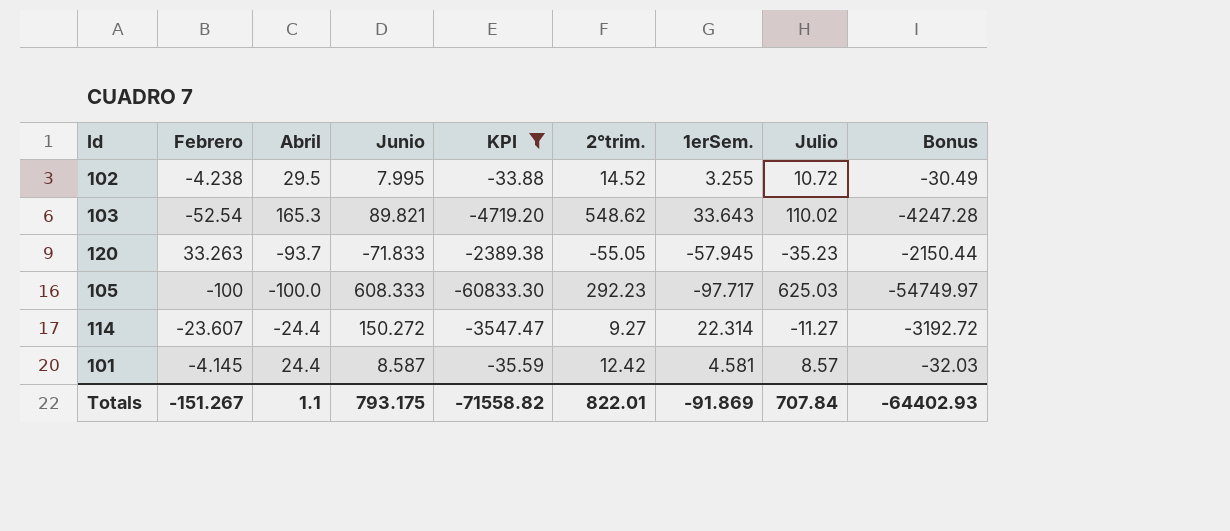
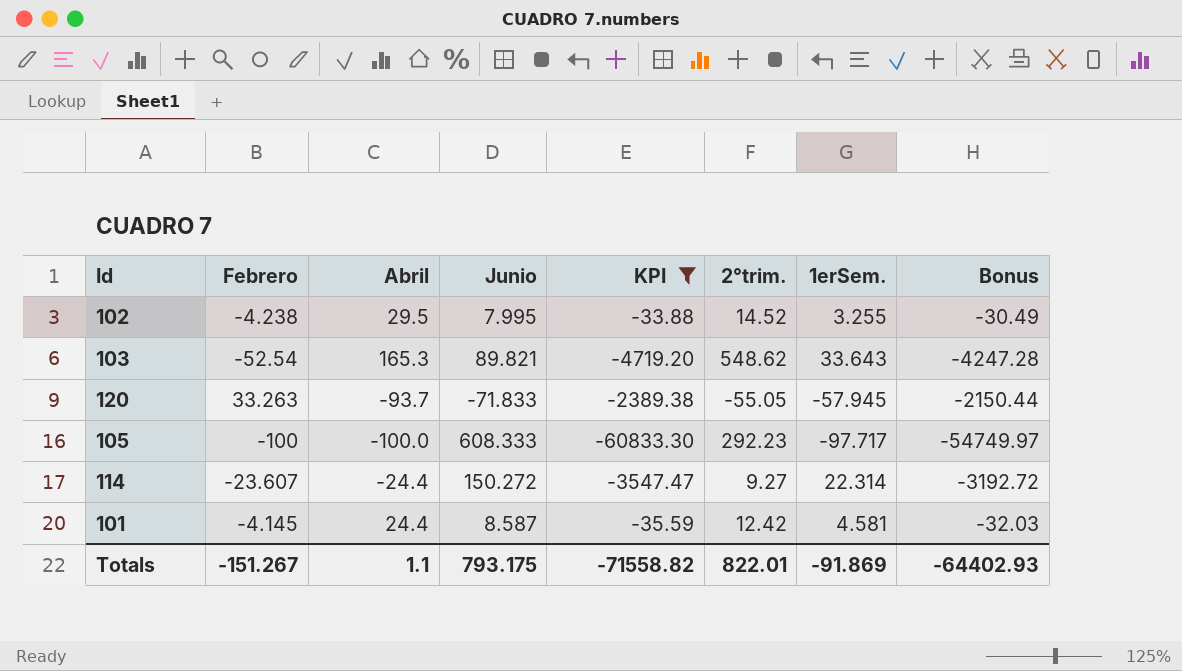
column Julio | position: 8 -> none

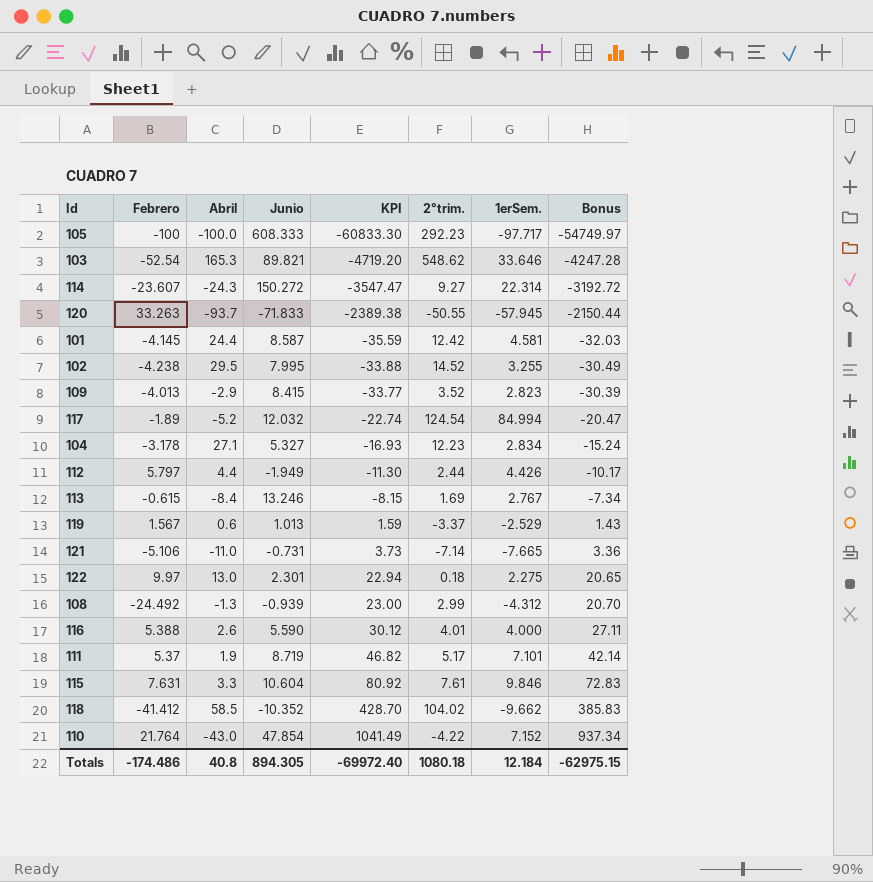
filter: KPI <= -33.88 -> none
row order: none -> KPI ascending
103 | 1erSem.: 33.643 -> 33.646
114 | Abril: -24.4 -> -24.3
120 | 2°trim.: -55.05 -> -50.55
Totals | Febrero: -151.267 -> -174.486
Totals | Abril: 1.1 -> 40.8
Totals | Junio: 793.175 -> 894.305
Totals | KPI: -71558.82 -> -69972.40
Totals | 2°trim.: 822.01 -> 1080.18
Totals | 1erSem.: -91.869 -> 12.184
Totals | Bonus: -64402.93 -> -62975.15

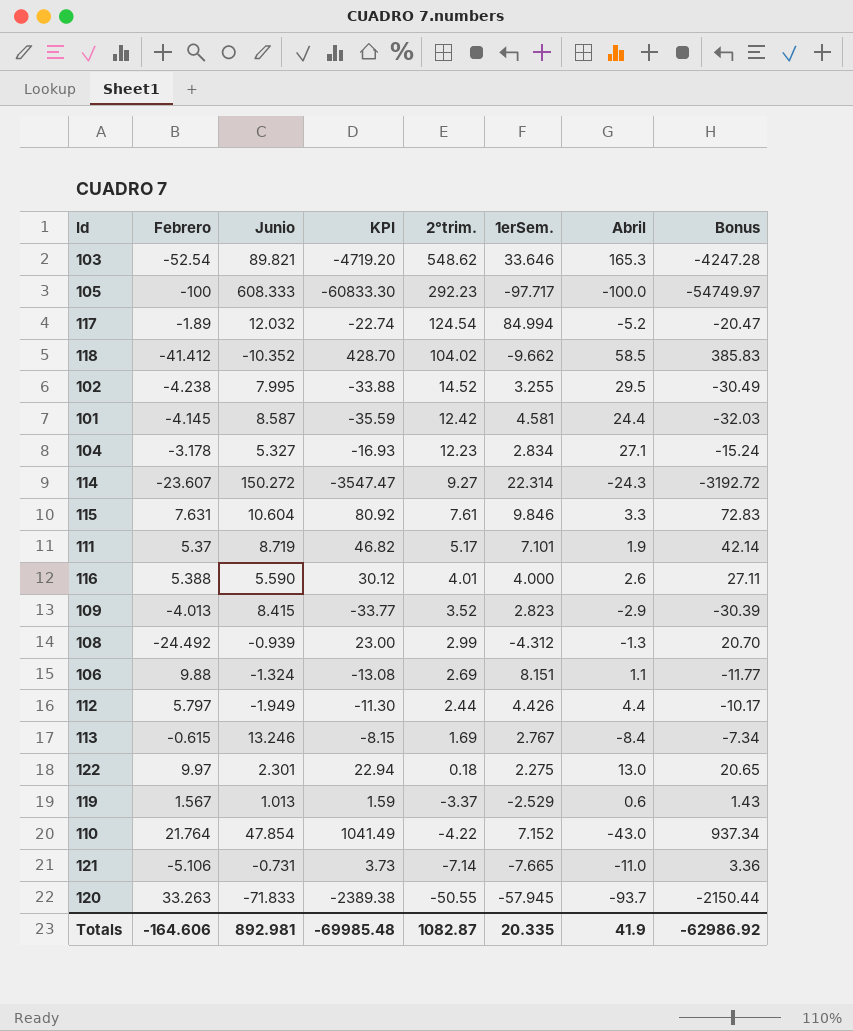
row order: KPI ascending -> 2°trim. descending
column Abril | position: 3 -> 7
row 106: none -> 9.88 | -1.324 | -13.08 | 2.69 | 8.151 | 1.1 | -11.77
Totals | Febrero: -174.486 -> -164.606
Totals | Junio: 894.305 -> 892.981
Totals | KPI: -69972.40 -> -69985.48
Totals | 2°trim.: 1080.18 -> 1082.87
Totals | 1erSem.: 12.184 -> 20.335
Totals | Abril: 40.8 -> 41.9
Totals | Bonus: -62975.15 -> -62986.92

